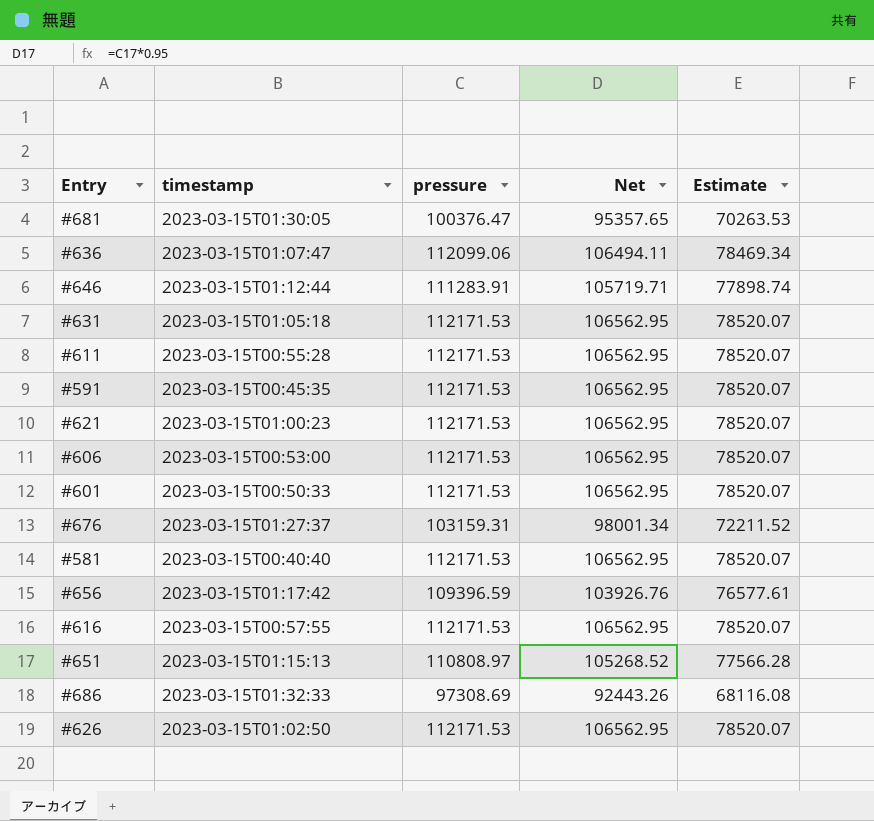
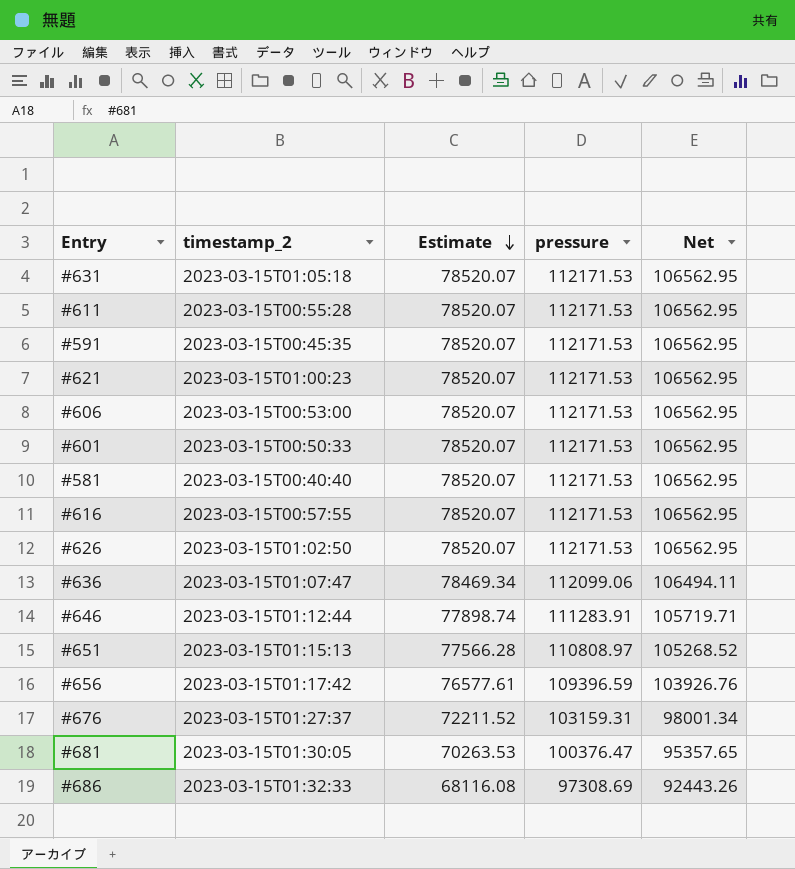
row order: none -> Estimate descending
column name: timestamp -> timestamp_2
column Estimate | position: 5 -> 3

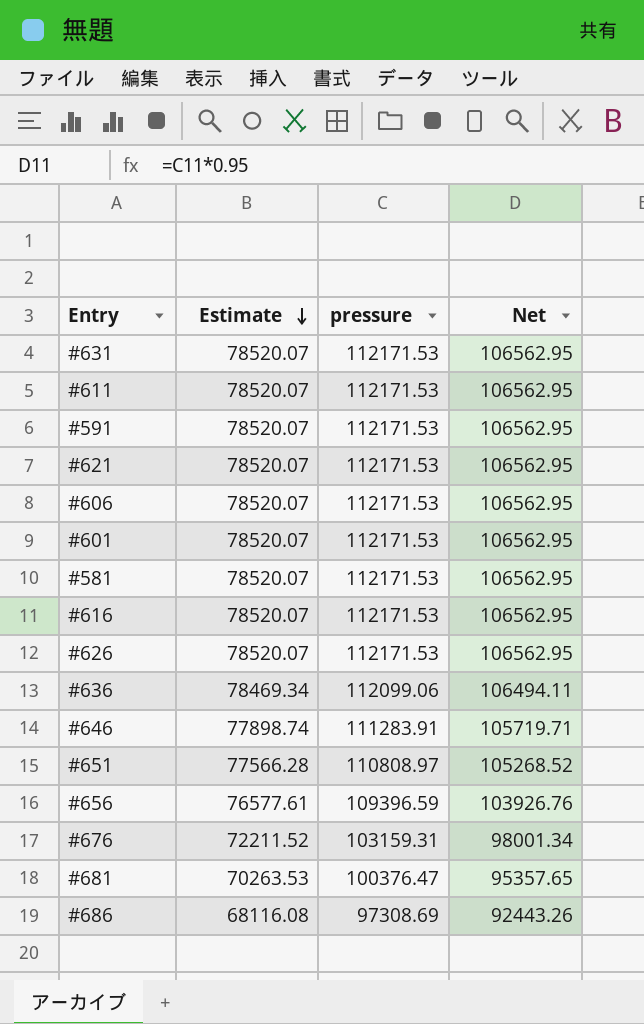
column timestamp_2 | position: 2 -> none

